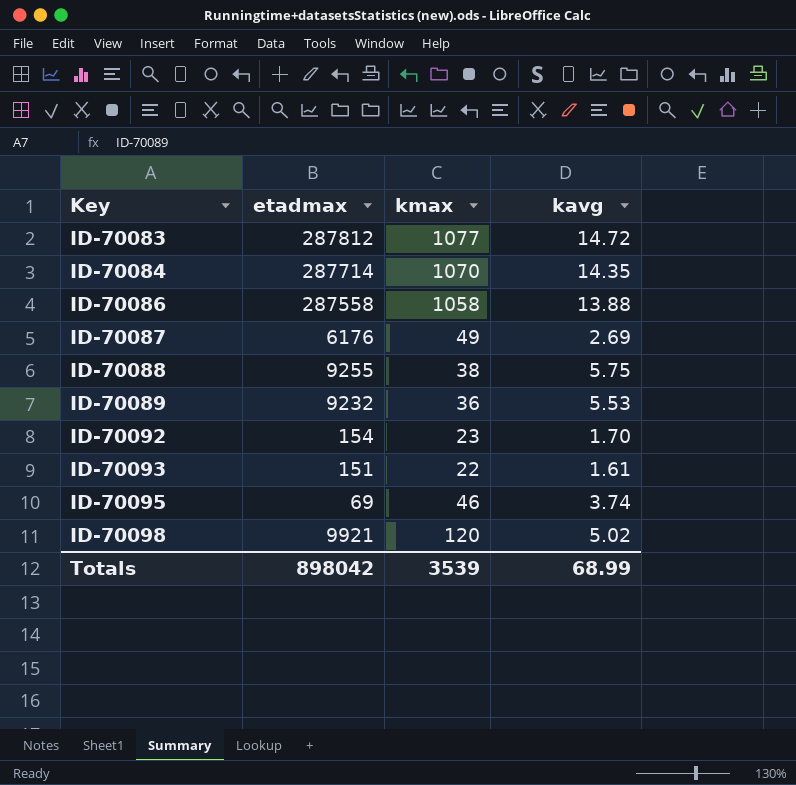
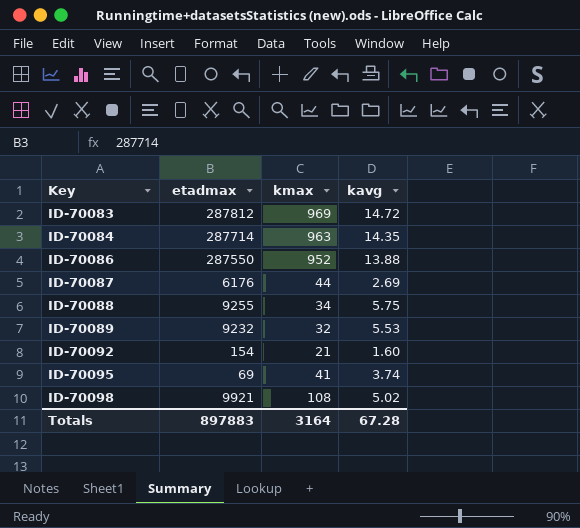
row ID-70093: 151 | 22 | 1.61 -> none
ID-70083 | kmax: 1077 -> 969
ID-70084 | kmax: 1070 -> 963
ID-70086 | etadmax: 287558 -> 287550
ID-70086 | kmax: 1058 -> 952
ID-70087 | kmax: 49 -> 44
ID-70088 | kmax: 38 -> 34
ID-70089 | kmax: 36 -> 32
ID-70092 | kmax: 23 -> 21
ID-70092 | kavg: 1.70 -> 1.60
ID-70095 | kmax: 46 -> 41
ID-70098 | kmax: 120 -> 108
Totals | etadmax: 898042 -> 897883
Totals | kmax: 3539 -> 3164
Totals | kavg: 68.99 -> 67.28

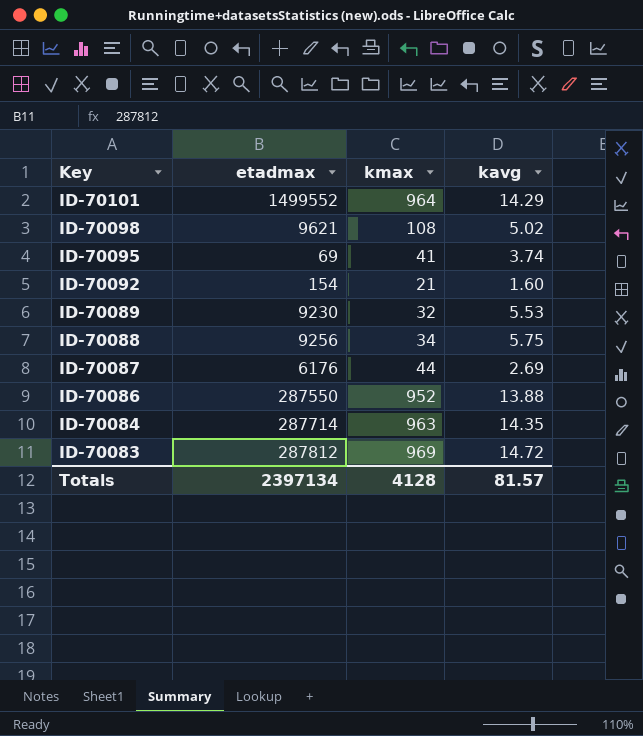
row order: Key ascending -> Key descending
row ID-70101: none -> 1499552 | 964 | 14.29
ID-70098 | etadmax: 9921 -> 9621
ID-70089 | etadmax: 9232 -> 9230
ID-70088 | etadmax: 9255 -> 9256
Totals | etadmax: 897883 -> 2397134
Totals | kmax: 3164 -> 4128
Totals | kavg: 67.28 -> 81.57

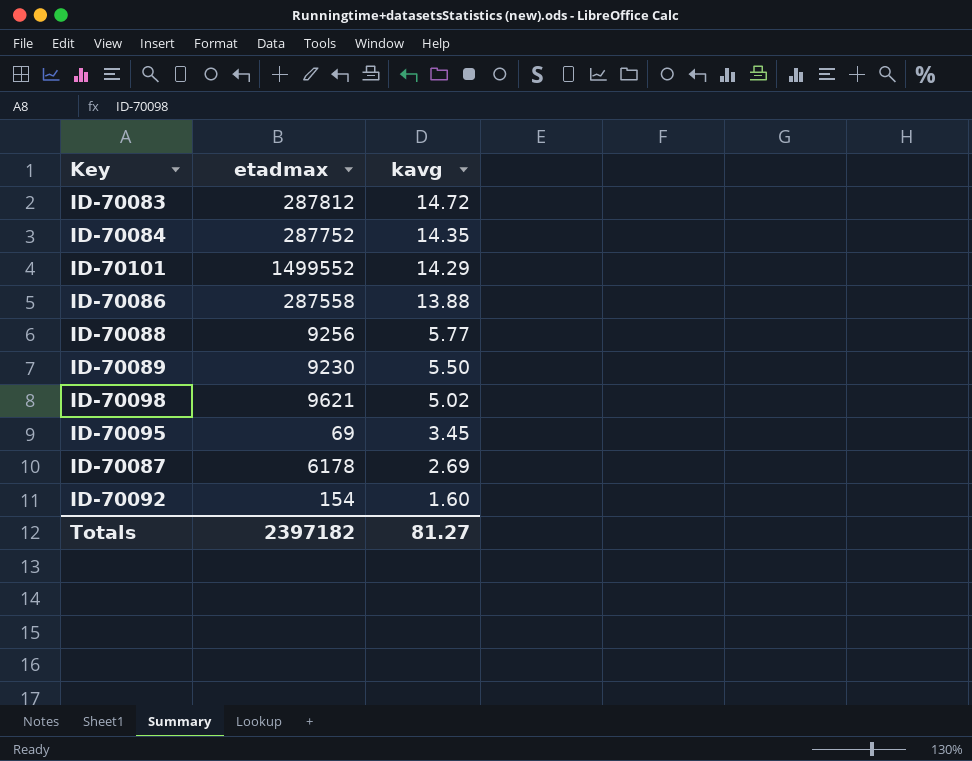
row order: Key descending -> kavg descending
column kmax | position: 3 -> none
ID-70084 | etadmax: 287714 -> 287752
ID-70086 | etadmax: 287550 -> 287558
ID-70088 | kavg: 5.75 -> 5.77
ID-70089 | kavg: 5.53 -> 5.50
ID-70095 | kavg: 3.74 -> 3.45
ID-70087 | etadmax: 6176 -> 6178
Totals | etadmax: 2397134 -> 2397182
Totals | kavg: 81.57 -> 81.27

